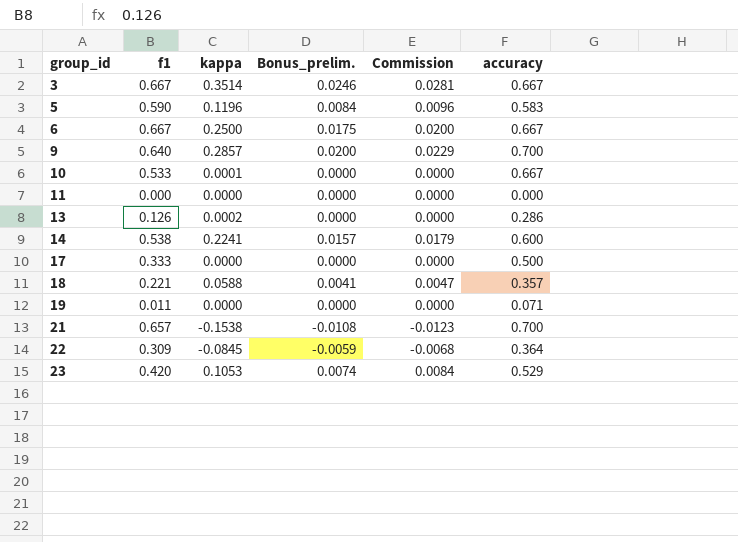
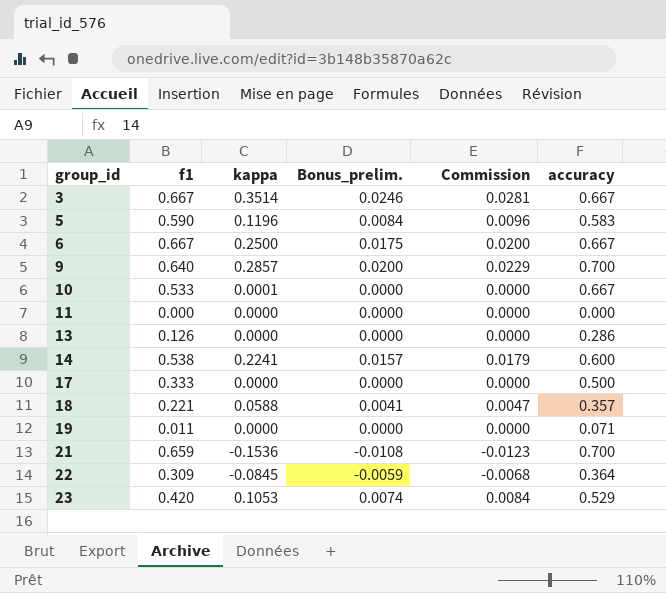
13 | kappa: 0.0002 -> 0.0000
21 | f1: 0.657 -> 0.659
21 | kappa: -0.1538 -> -0.1536

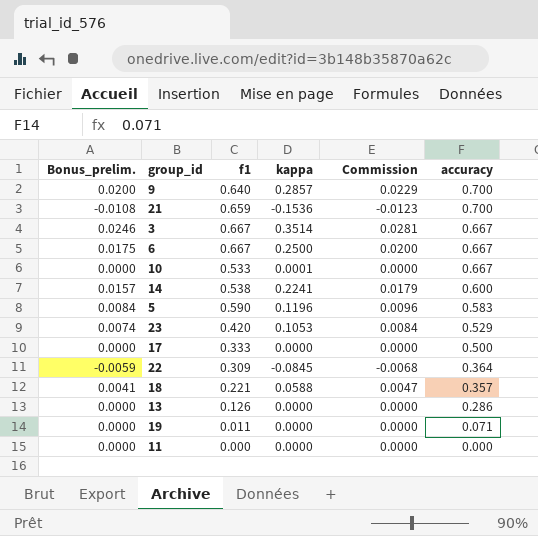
row order: group_id ascending -> accuracy descending
column Bonus_prelim. | position: 4 -> 1

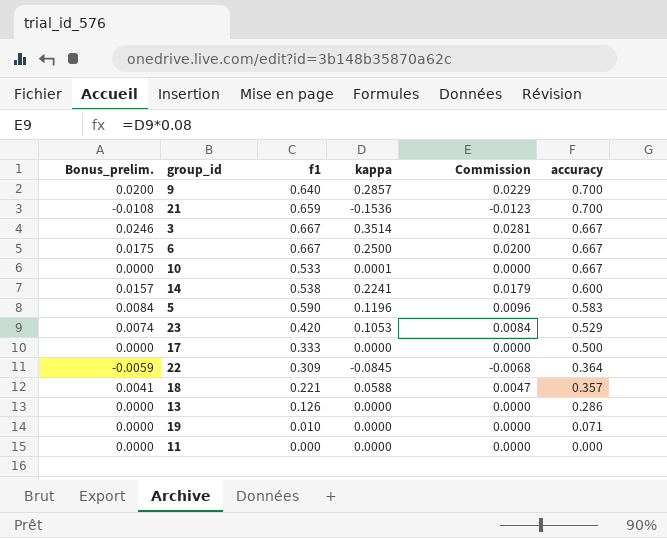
19 | f1: 0.011 -> 0.010

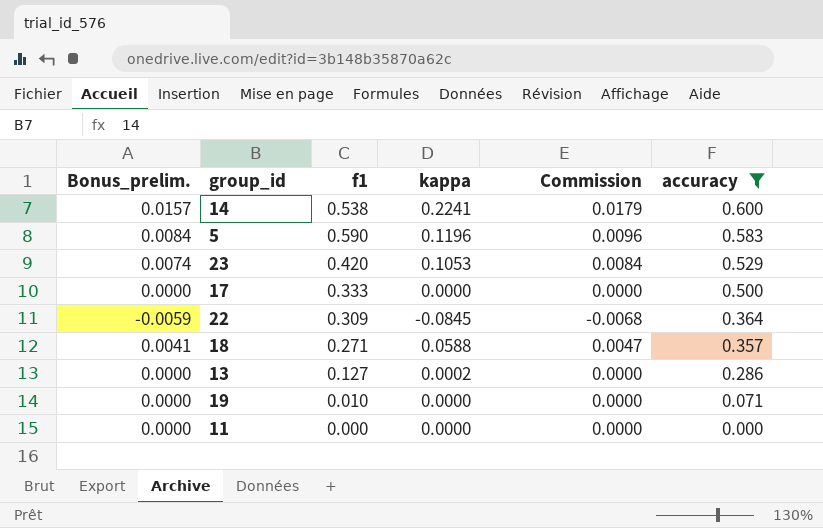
filter: none -> accuracy <= 0.600
18 | f1: 0.221 -> 0.271
13 | f1: 0.126 -> 0.127
13 | kappa: 0.0000 -> 0.0002

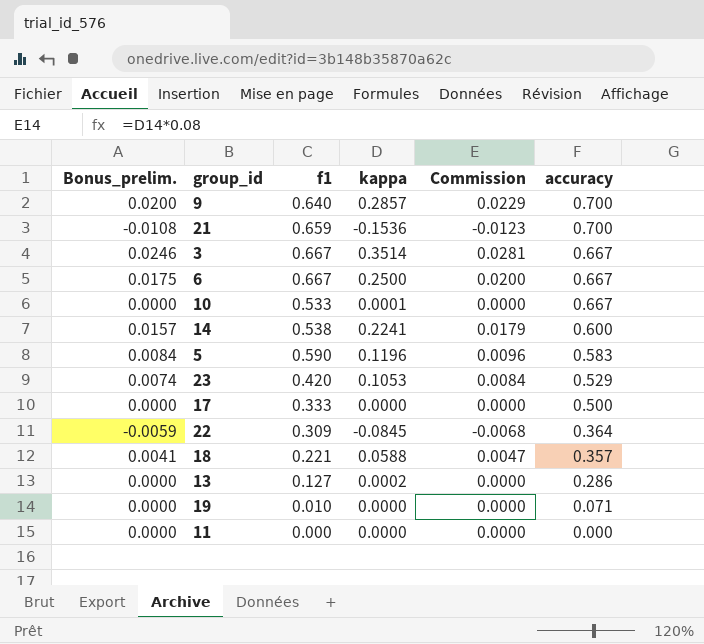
filter: accuracy <= 0.600 -> none
18 | f1: 0.271 -> 0.221

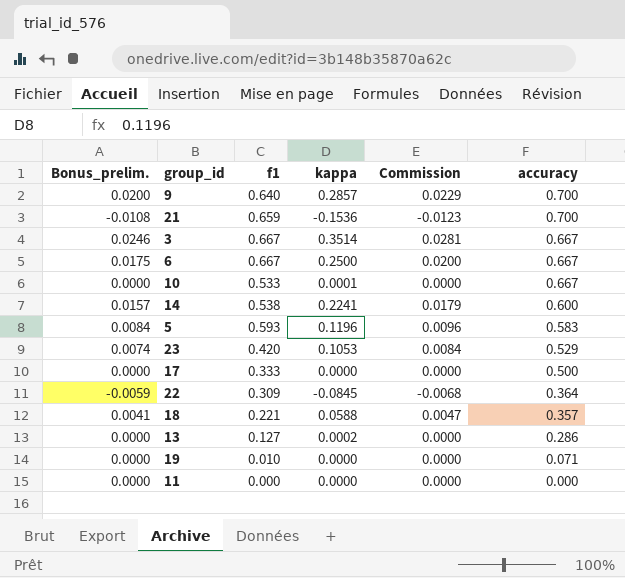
5 | f1: 0.590 -> 0.593

